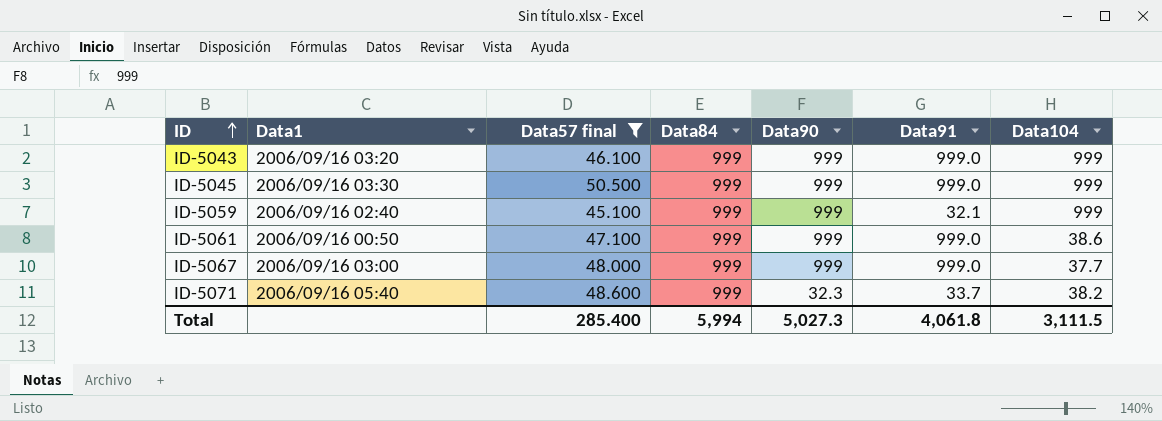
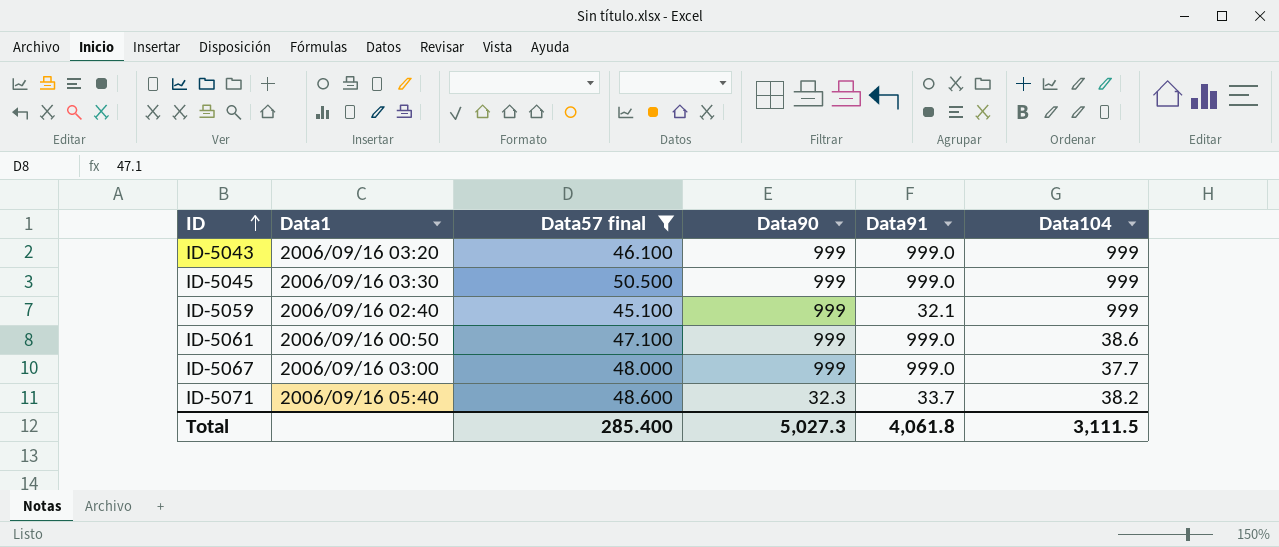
column Data84 | position: 4 -> none

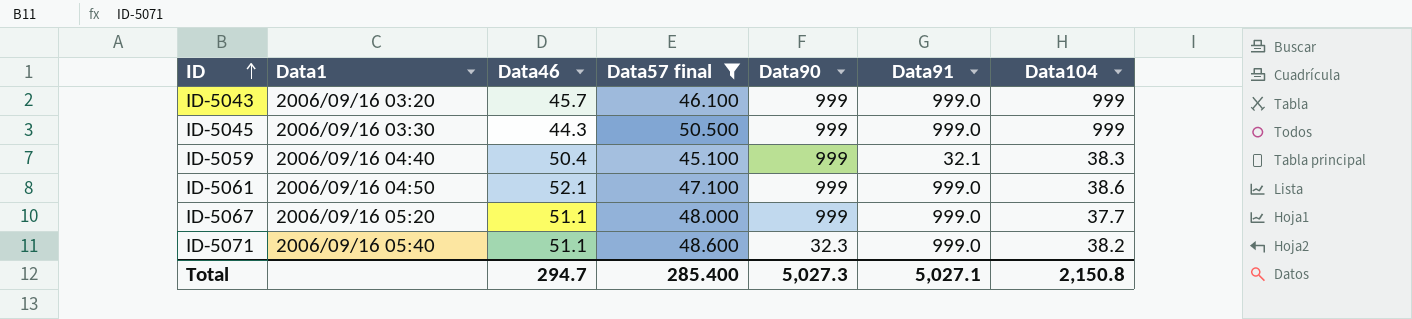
column Data46 | position: none -> 3
ID-5059 | Data1: 2006/09/16 02:40 -> 2006/09/16 04:40
ID-5059 | Data104: 999 -> 38.3
ID-5061 | Data1: 2006/09/16 00:50 -> 2006/09/16 04:50
ID-5067 | Data1: 2006/09/16 03:00 -> 2006/09/16 05:20
ID-5071 | Data91: 33.7 -> 999.0
Total | Data91: 4,061.8 -> 5,027.1
Total | Data104: 3,111.5 -> 2,150.8

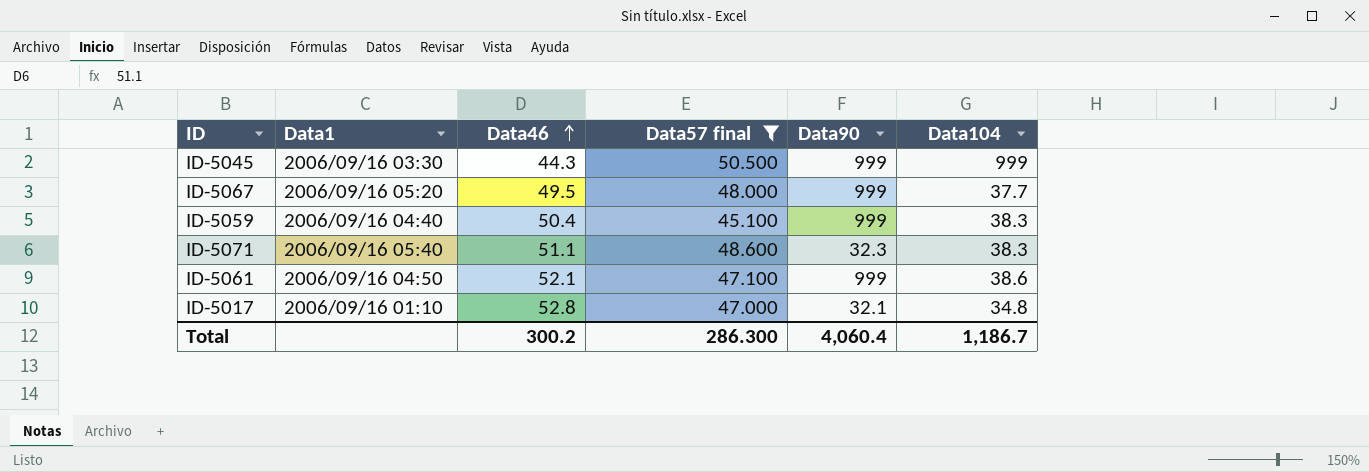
row order: ID ascending -> Data46 ascending
column Data91 | position: 6 -> none
row ID-5043: 2006/09/16 03:20 | 45.7 | 46.100 | 999 | 999.0 | 999 -> none
ID-5067 | Data46: 51.1 -> 49.5
ID-5071 | Data104: 38.2 -> 38.3
row ID-5017: none -> 2006/09/16 01:10 | 52.8 | 47.000 | 32.1 | 34.8
Total | Data46: 294.7 -> 300.2
Total | Data57 final: 285.400 -> 286.300
Total | Data90: 5,027.3 -> 4,060.4
Total | Data104: 2,150.8 -> 1,186.7

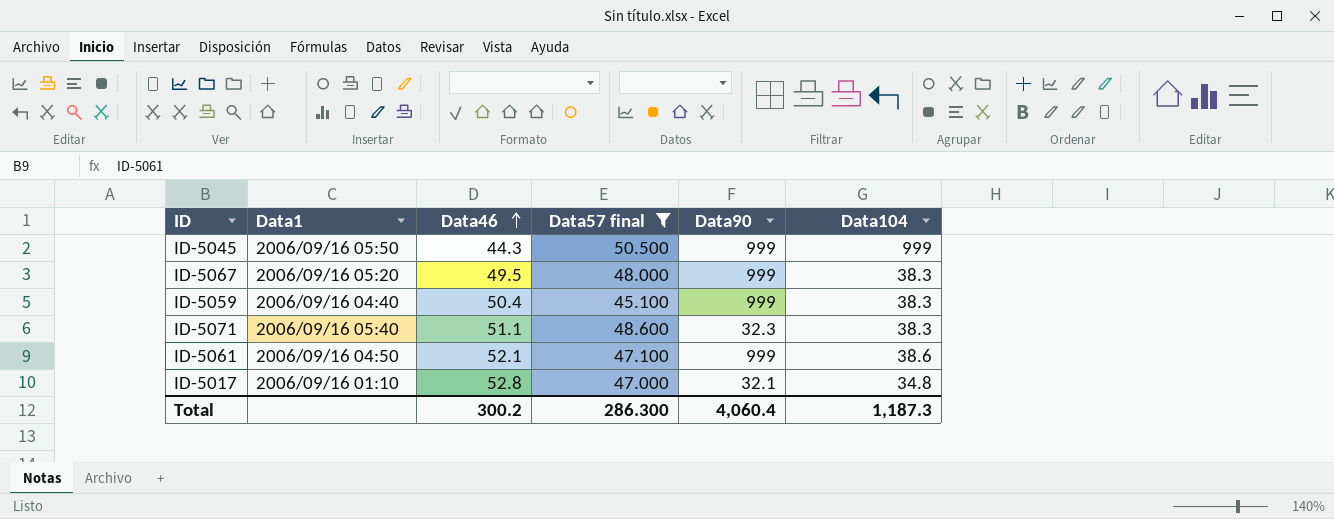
ID-5045 | Data1: 2006/09/16 03:30 -> 2006/09/16 05:50
ID-5067 | Data104: 37.7 -> 38.3
Total | Data104: 1,186.7 -> 1,187.3

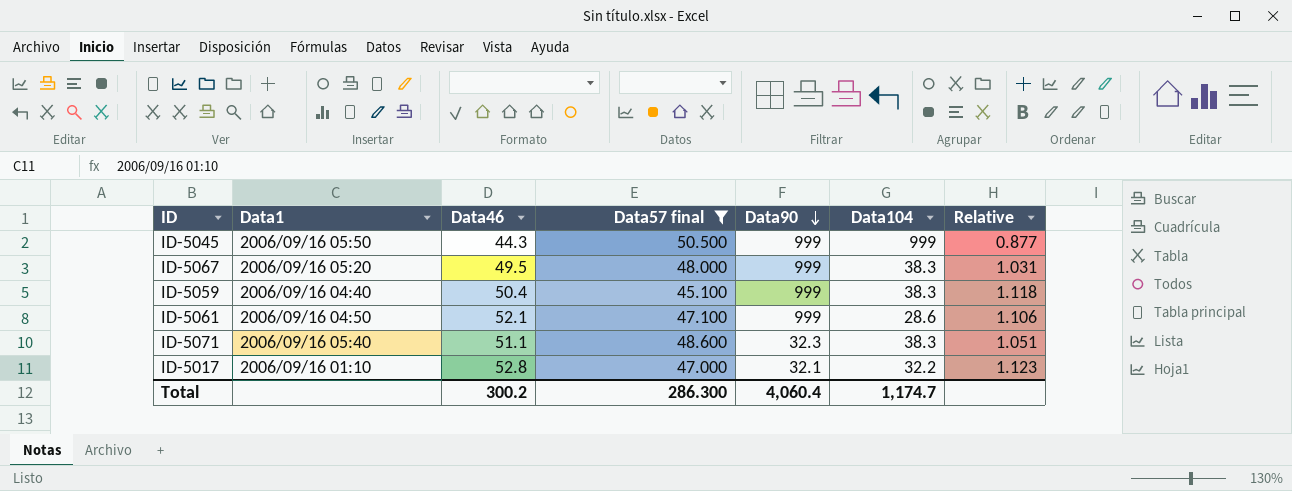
row order: Data46 ascending -> Data90 descending
column Relative | formula: none -> [Data46] / [Data57 final]
ID-5061 | Data104: 38.6 -> 28.6
ID-5017 | Data104: 34.8 -> 32.2
Total | Data104: 1,187.3 -> 1,174.7

